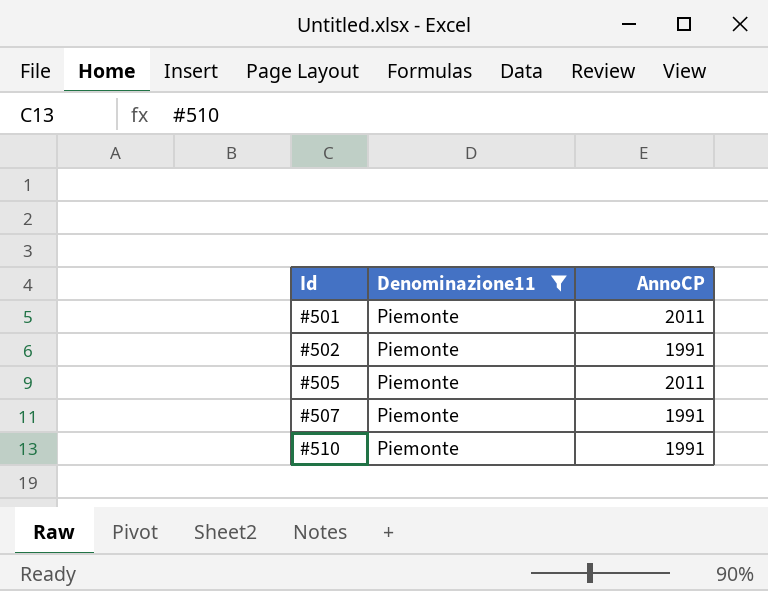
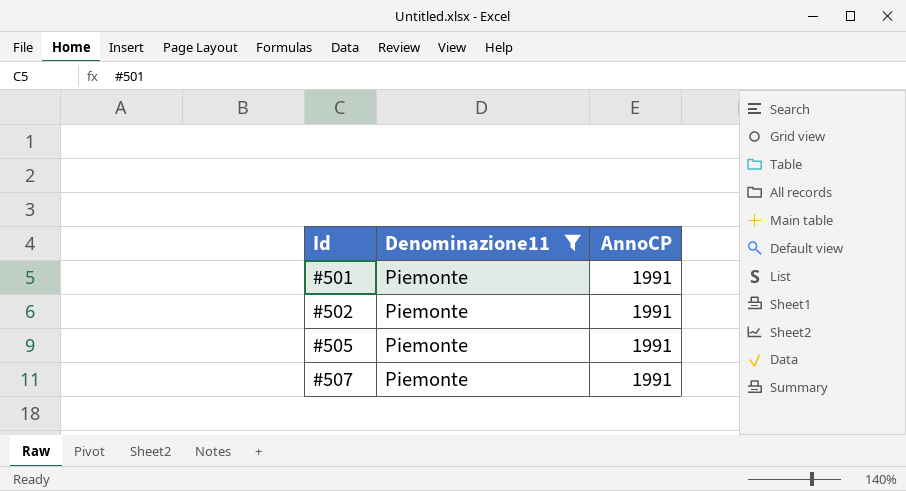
row #510: Piemonte | 1991 -> none
#501 | AnnoCP: 2011 -> 1991
#505 | AnnoCP: 2011 -> 1991

